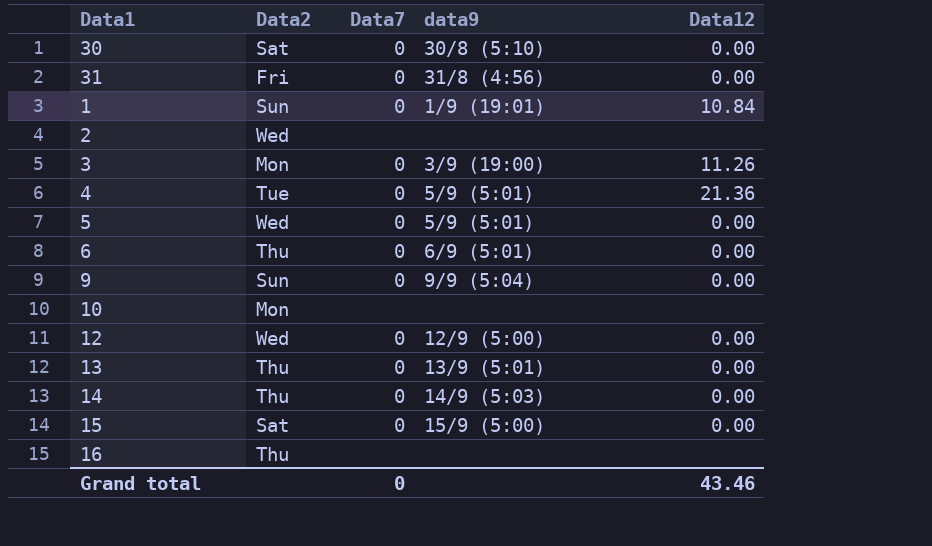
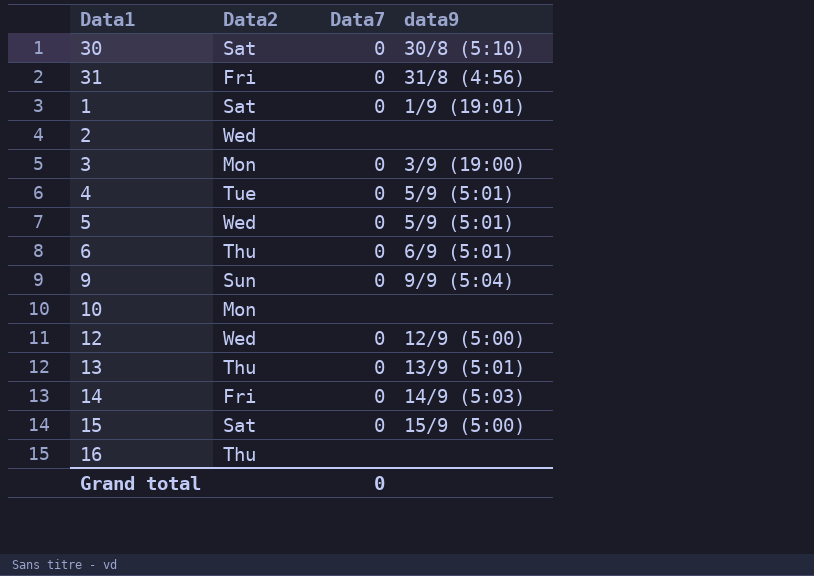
column Data12 | position: 5 -> none
1 | Data2: Sun -> Sat
14 | Data2: Thu -> Fri

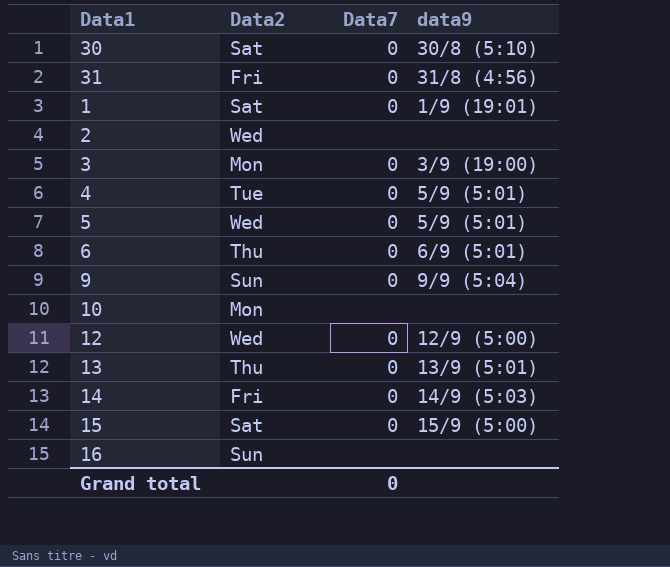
16 | Data2: Thu -> Sun

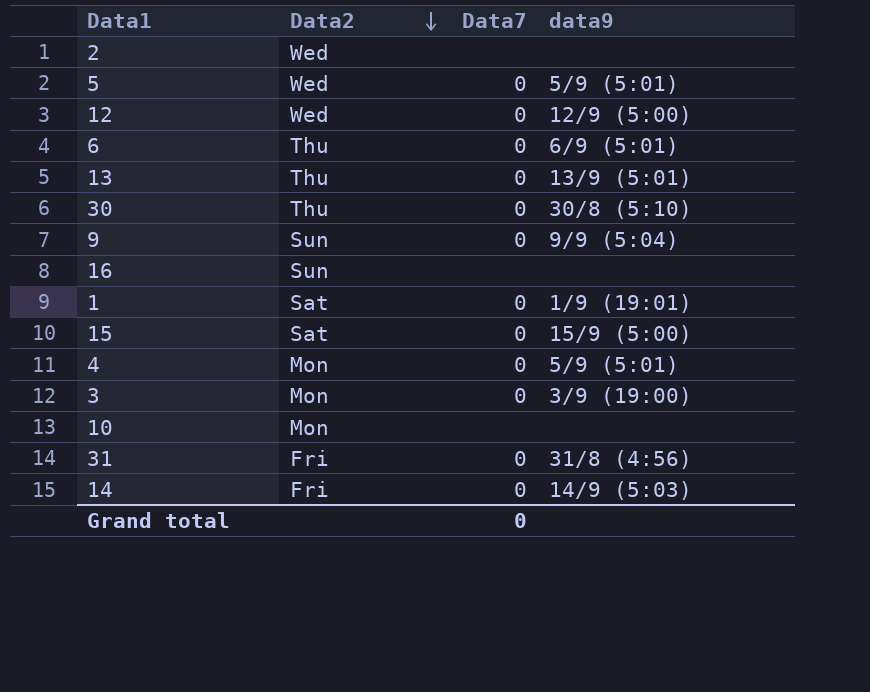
row order: none -> Data2 descending
30 | Data2: Sat -> Thu
4 | Data2: Tue -> Mon

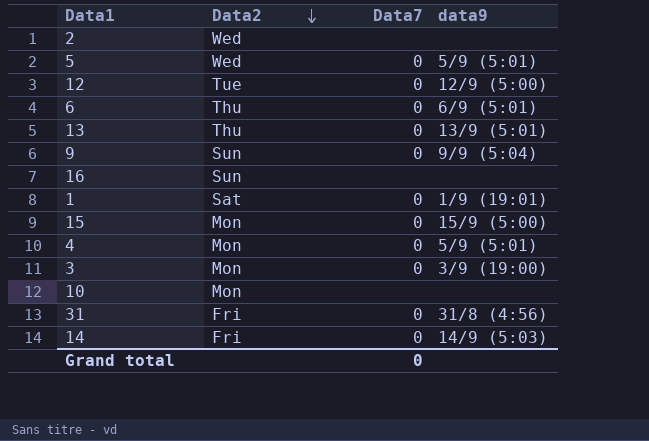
row 30: Thu | 0 | 30/8 (5:10) -> none
12 | Data2: Wed -> Tue
15 | Data2: Sat -> Mon

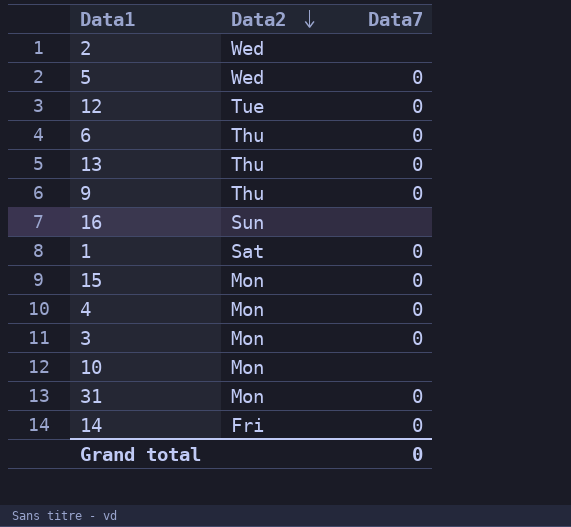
column data9 | position: 4 -> none
9 | Data2: Sun -> Thu
31 | Data2: Fri -> Mon

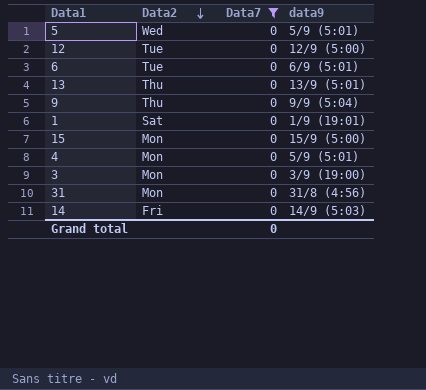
filter: none -> Data7 = 0
column data9 | position: none -> 4
6 | Data2: Thu -> Tue

